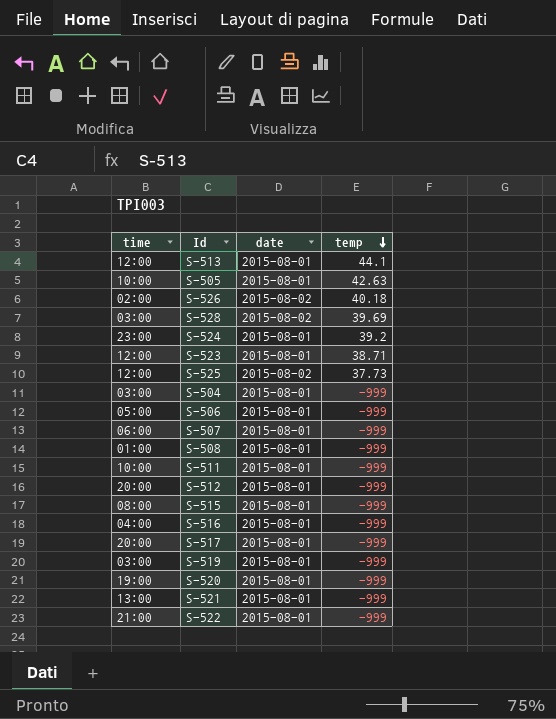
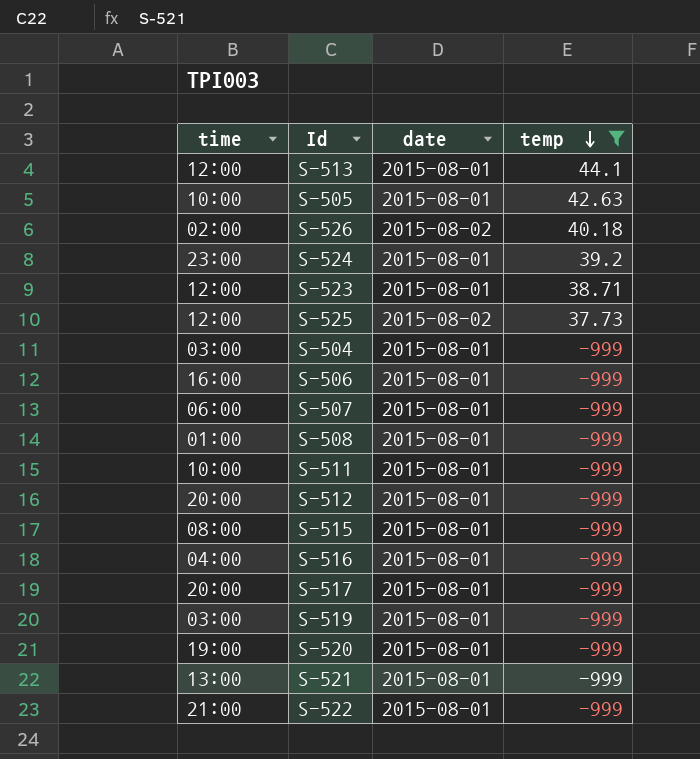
filter: none -> temp != 39.69
S-506 | time: 05:00 -> 16:00

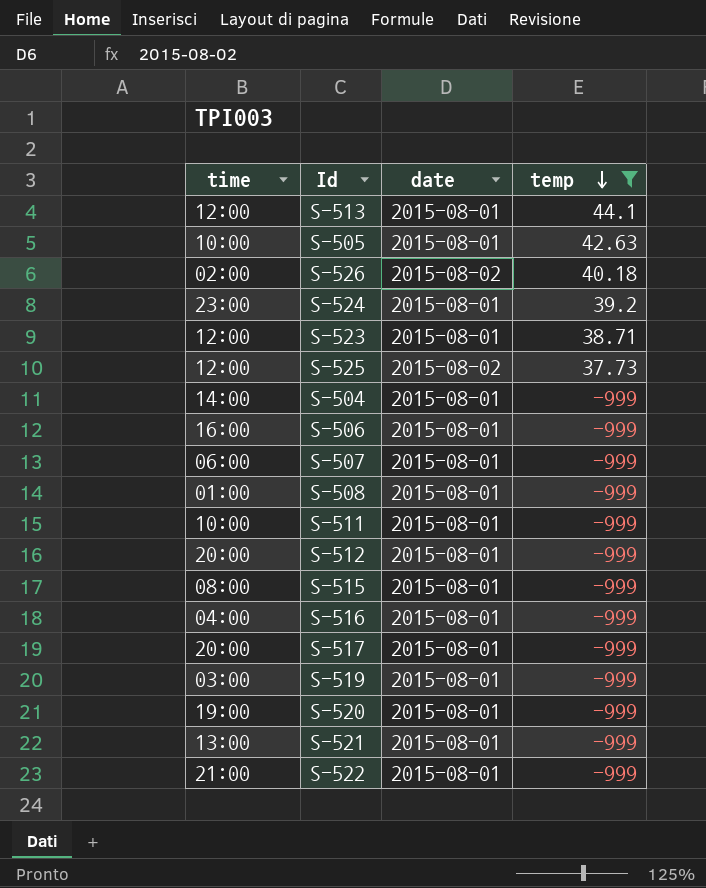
S-504 | time: 03:00 -> 14:00

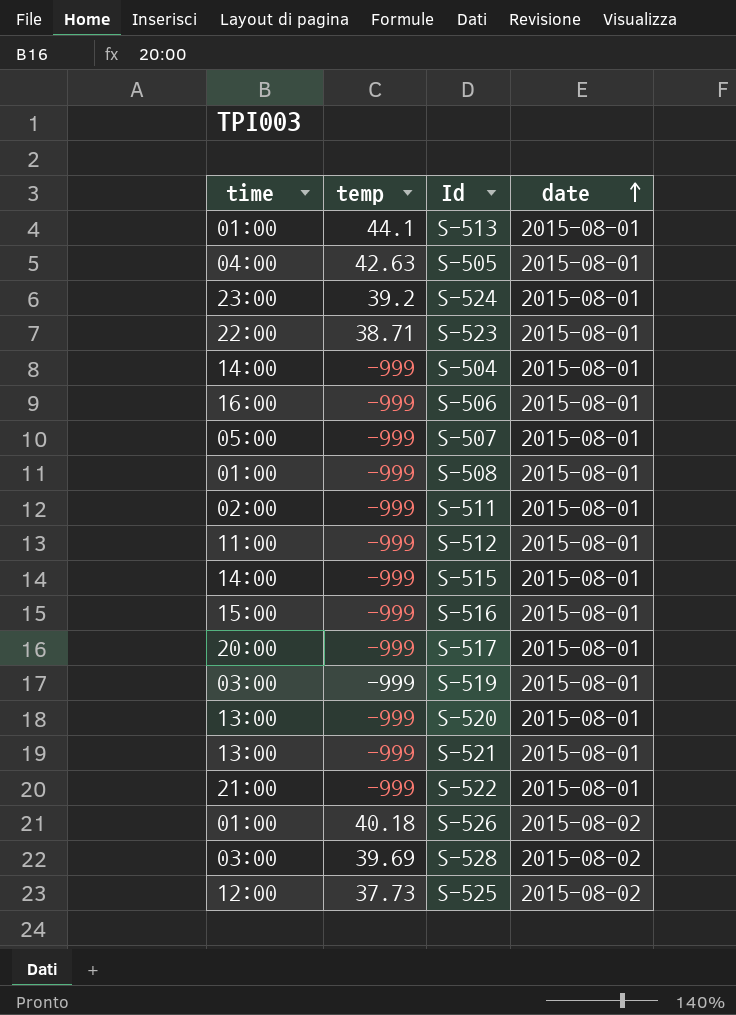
filter: temp != 39.69 -> none
row order: temp descending -> date ascending
column temp | position: 4 -> 2
S-513 | time: 12:00 -> 01:00
S-505 | time: 10:00 -> 04:00
S-523 | time: 12:00 -> 22:00
S-507 | time: 06:00 -> 05:00
S-511 | time: 10:00 -> 02:00
S-512 | time: 20:00 -> 11:00
S-515 | time: 08:00 -> 14:00
S-516 | time: 04:00 -> 15:00
S-520 | time: 19:00 -> 13:00
S-526 | time: 02:00 -> 01:00

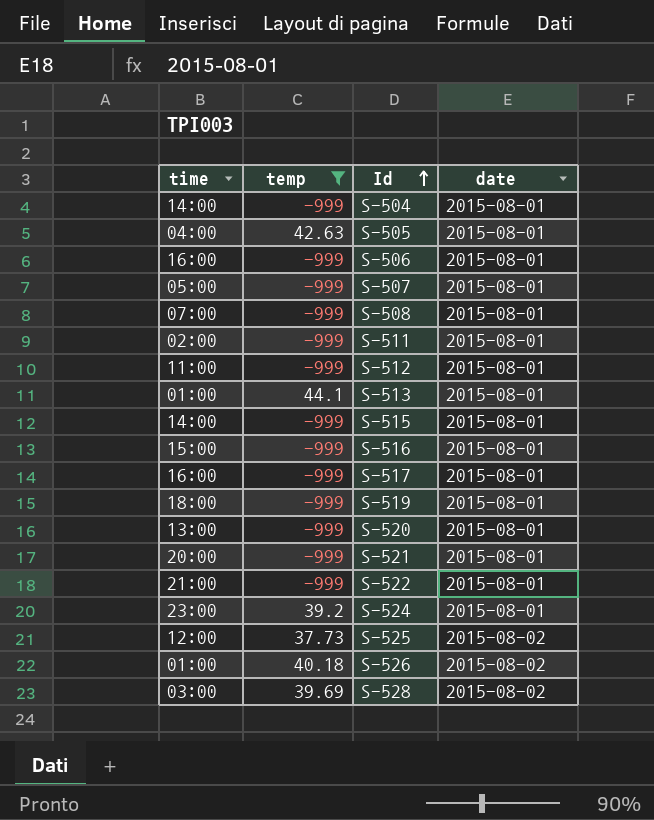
filter: none -> temp != 38.71
row order: date ascending -> Id ascending
S-508 | time: 01:00 -> 07:00
S-517 | time: 20:00 -> 16:00
S-519 | time: 03:00 -> 18:00
S-521 | time: 13:00 -> 20:00

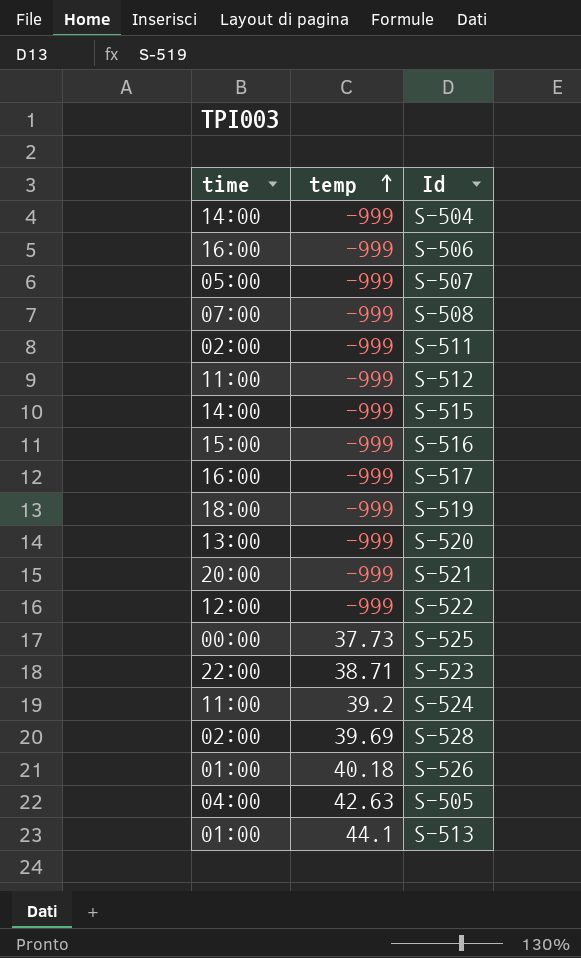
filter: temp != 38.71 -> none
row order: Id ascending -> temp ascending
column date | position: 4 -> none
S-522 | time: 21:00 -> 12:00
S-525 | time: 12:00 -> 00:00
S-524 | time: 23:00 -> 11:00
S-528 | time: 03:00 -> 02:00

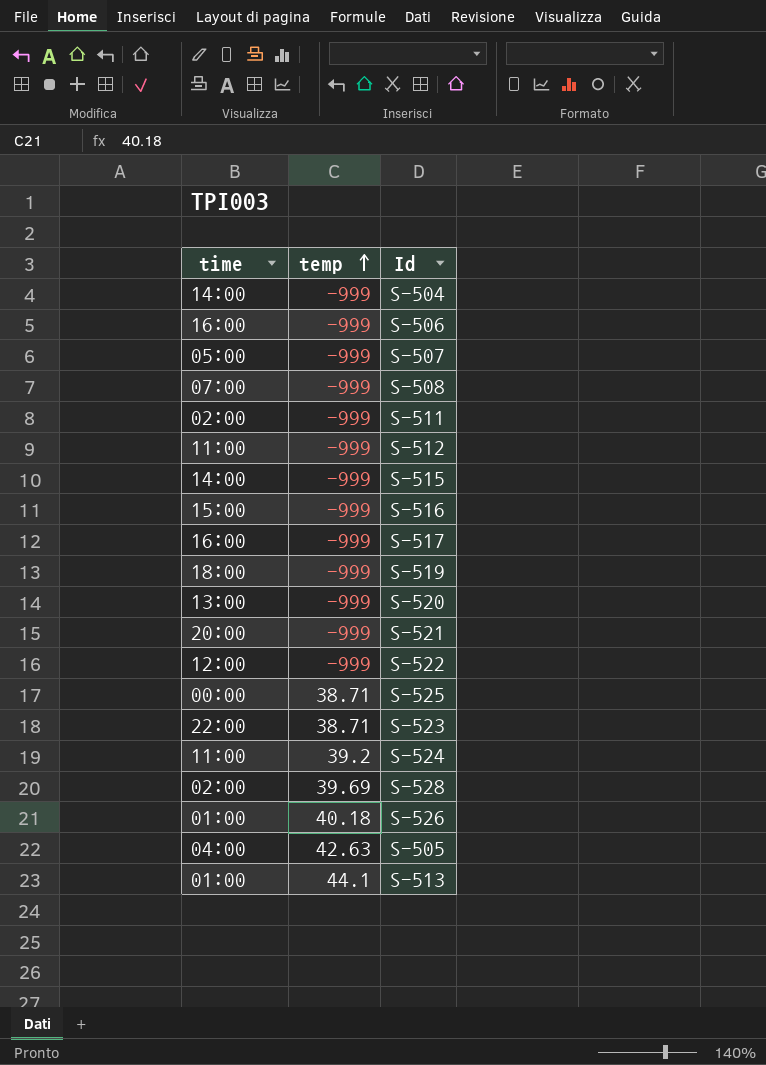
S-525 | temp: 37.73 -> 38.71

